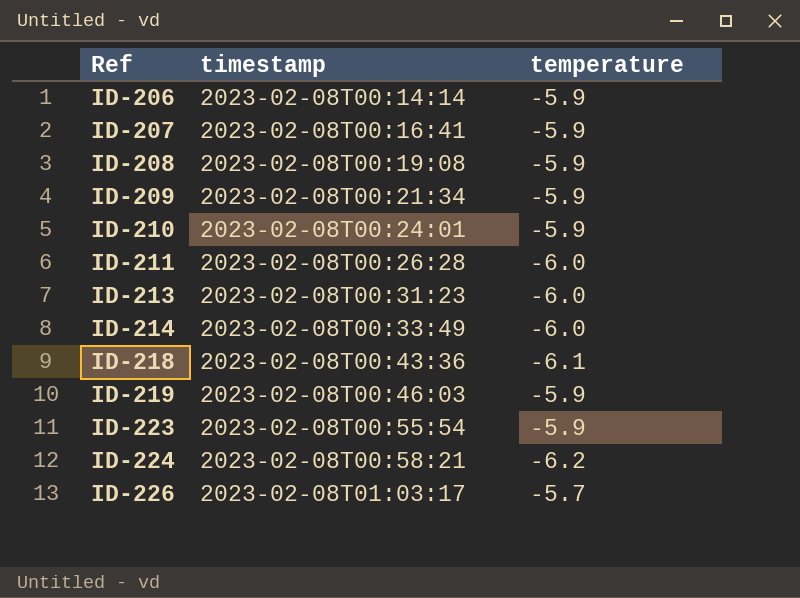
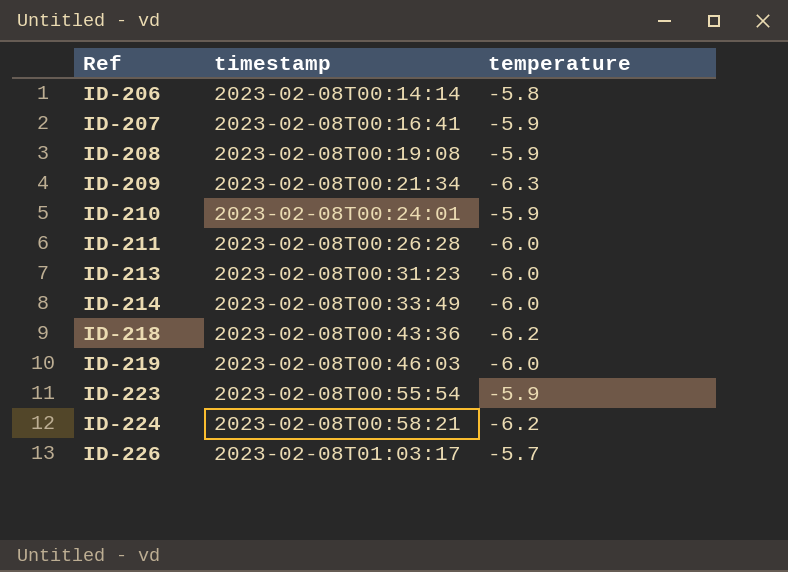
ID-206 | temperature: -5.9 -> -5.8
ID-209 | temperature: -5.9 -> -6.3
ID-218 | temperature: -6.1 -> -6.2
ID-219 | temperature: -5.9 -> -6.0

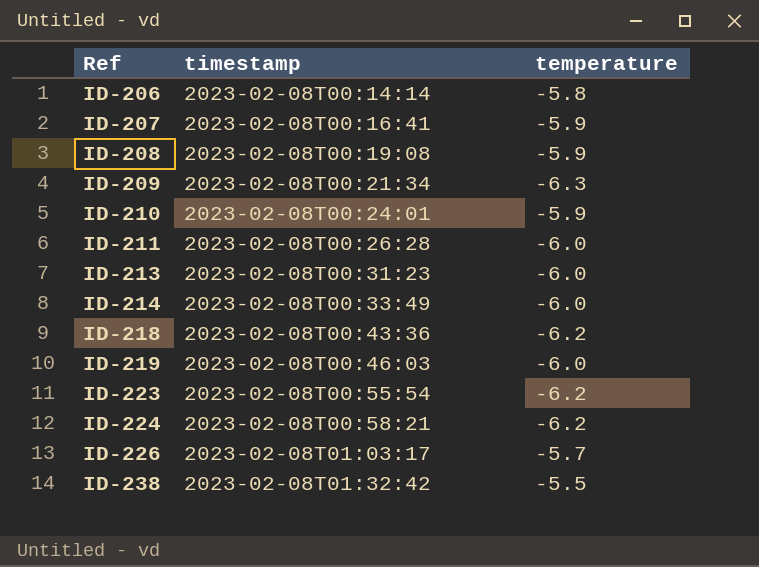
ID-223 | temperature: -5.9 -> -6.2
row ID-238: none -> 2023-02-08T01:32:42 | -5.5

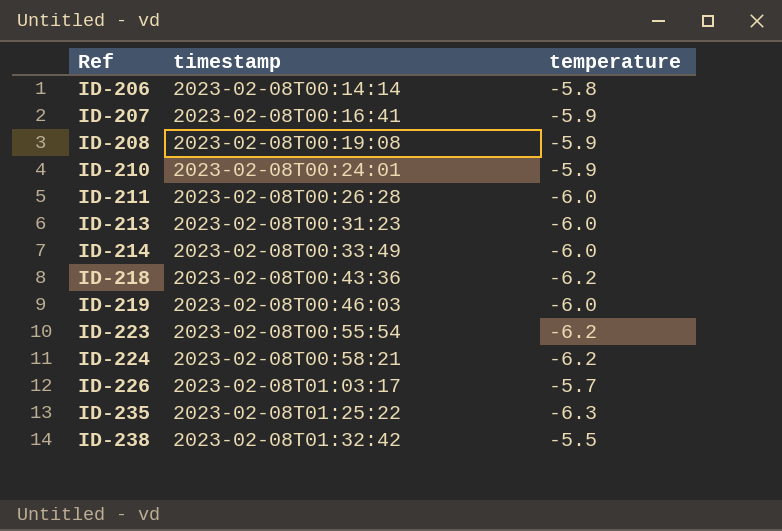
row ID-209: 2023-02-08T00:21:34 | -6.3 -> none
row ID-235: none -> 2023-02-08T01:25:22 | -6.3

